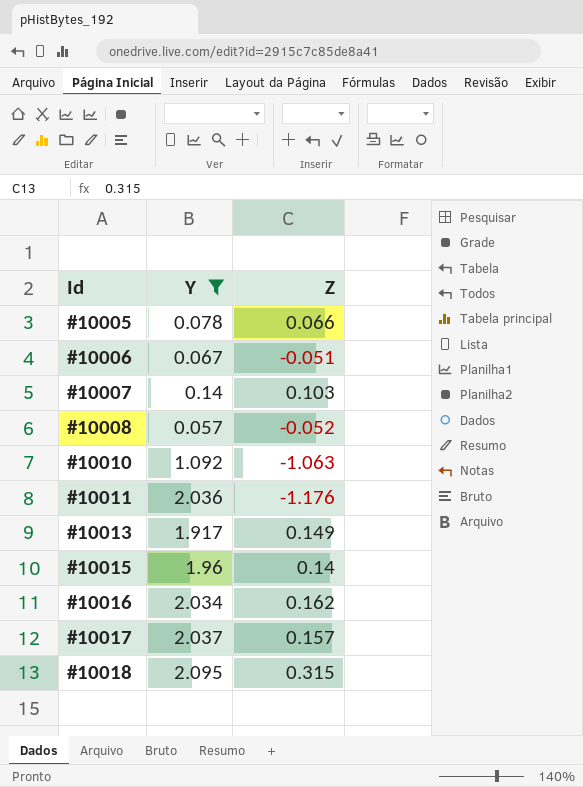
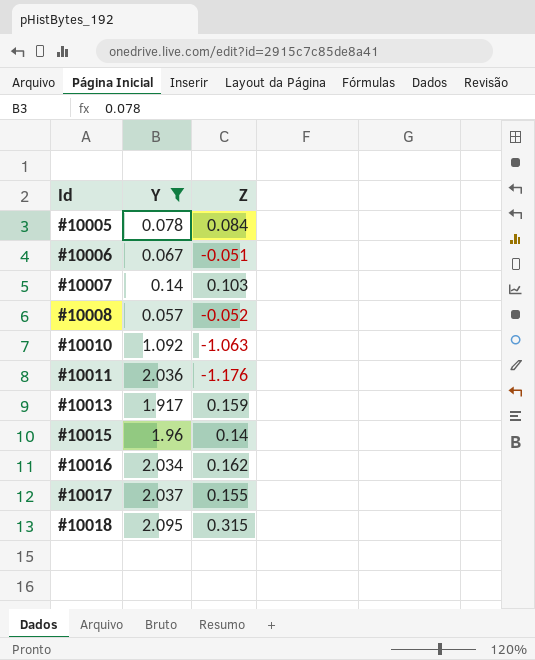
#10005 | Z: 0.066 -> 0.084
#10013 | Z: 0.149 -> 0.159
#10017 | Z: 0.157 -> 0.155

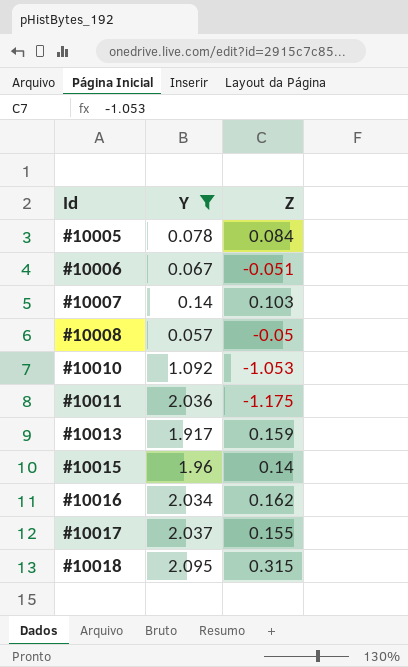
#10008 | Z: -0.052 -> -0.05
#10010 | Z: -1.063 -> -1.053
#10011 | Z: -1.176 -> -1.175

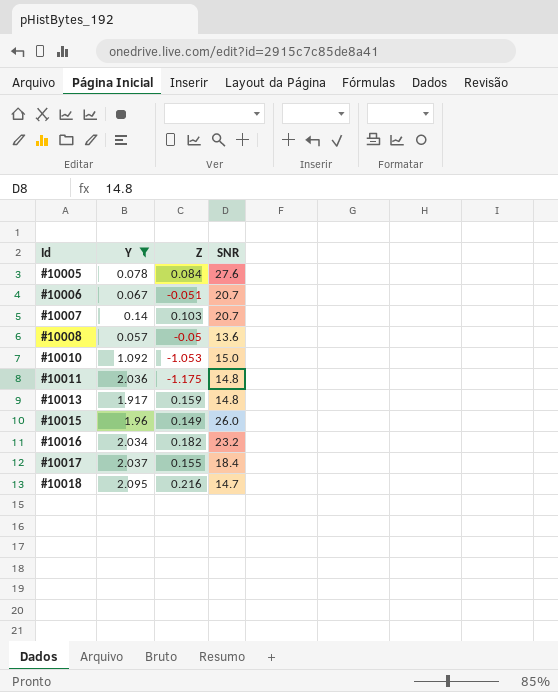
column SNR | position: none -> 4
#10015 | Z: 0.14 -> 0.149
#10016 | Z: 0.162 -> 0.182
#10018 | Z: 0.315 -> 0.216

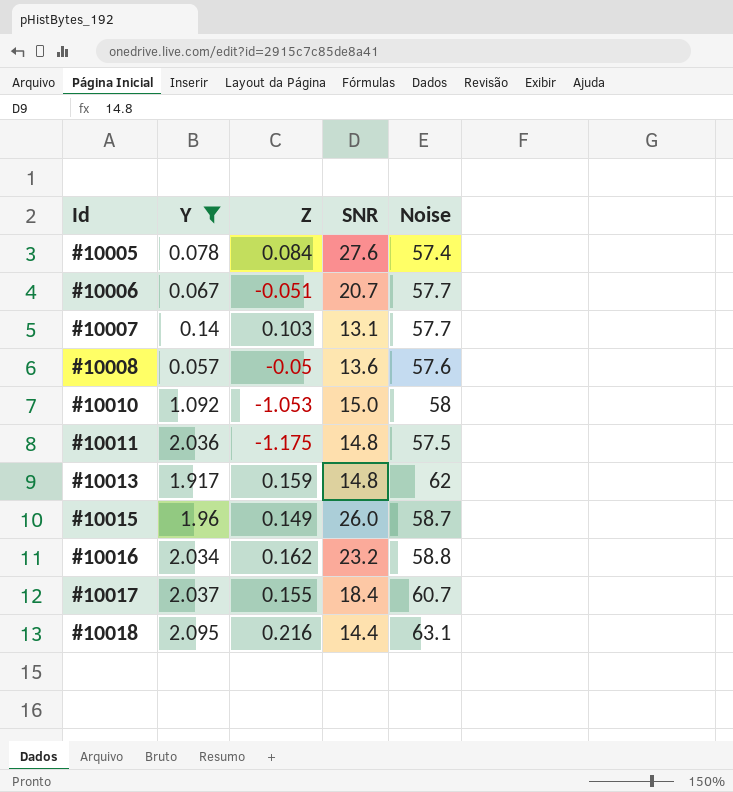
column Noise | position: none -> 5
#10007 | SNR: 20.7 -> 13.1
#10016 | Z: 0.182 -> 0.162
#10018 | SNR: 14.7 -> 14.4

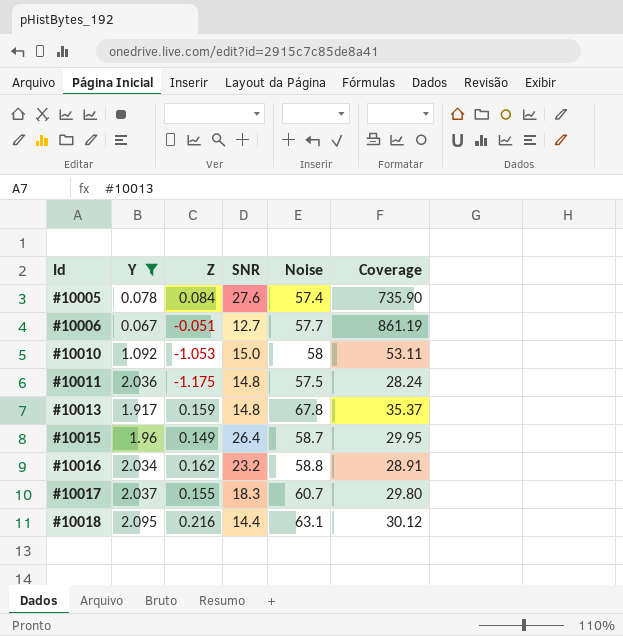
column Coverage | formula: none -> [Noise] / [Y]
row #10007: 0.14 | 0.103 | 13.1 | 57.7 -> none
row #10008: 0.057 | -0.05 | 13.6 | 57.6 -> none
#10006 | SNR: 20.7 -> 12.7
#10013 | Noise: 62 -> 67.8
#10015 | SNR: 26.0 -> 26.4
#10017 | SNR: 18.4 -> 18.3

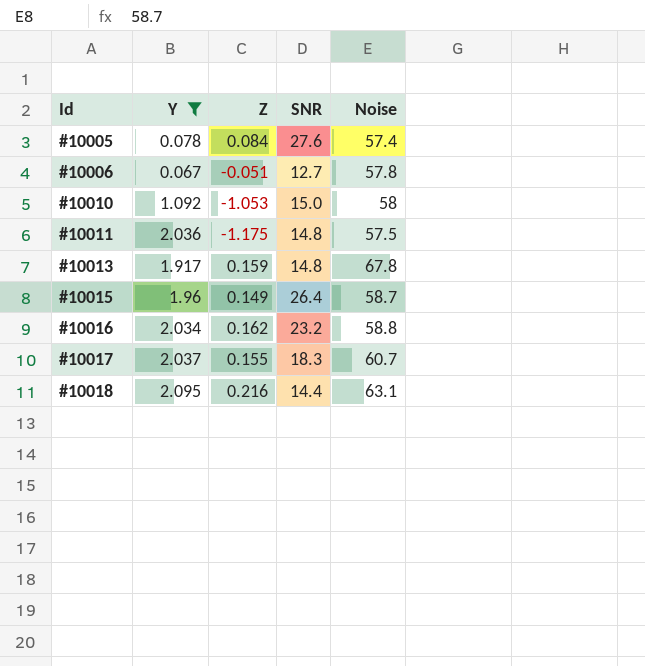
column Coverage | formula: [Noise] / [Y] -> none
#10006 | Noise: 57.7 -> 57.8

